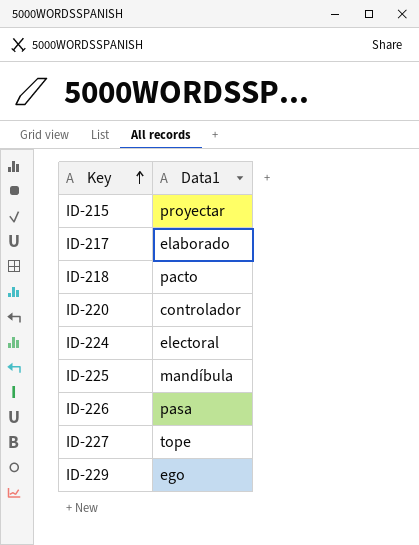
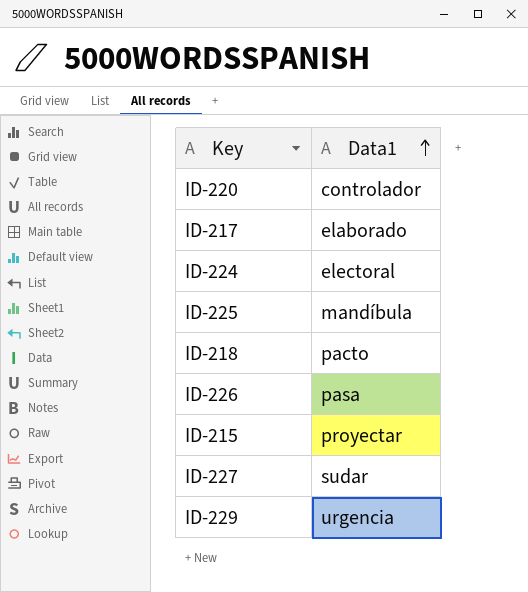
row order: Key ascending -> Data1 ascending
ID-227 | Data1: tope -> sudar
ID-229 | Data1: ego -> urgencia

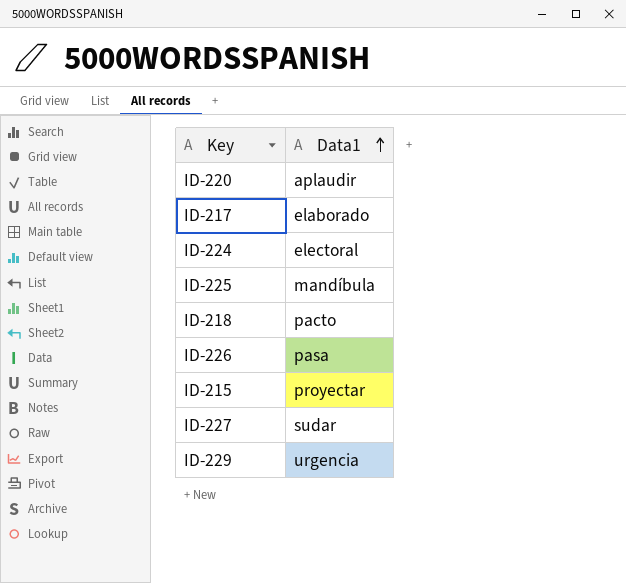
ID-220 | Data1: controlador -> aplaudir

